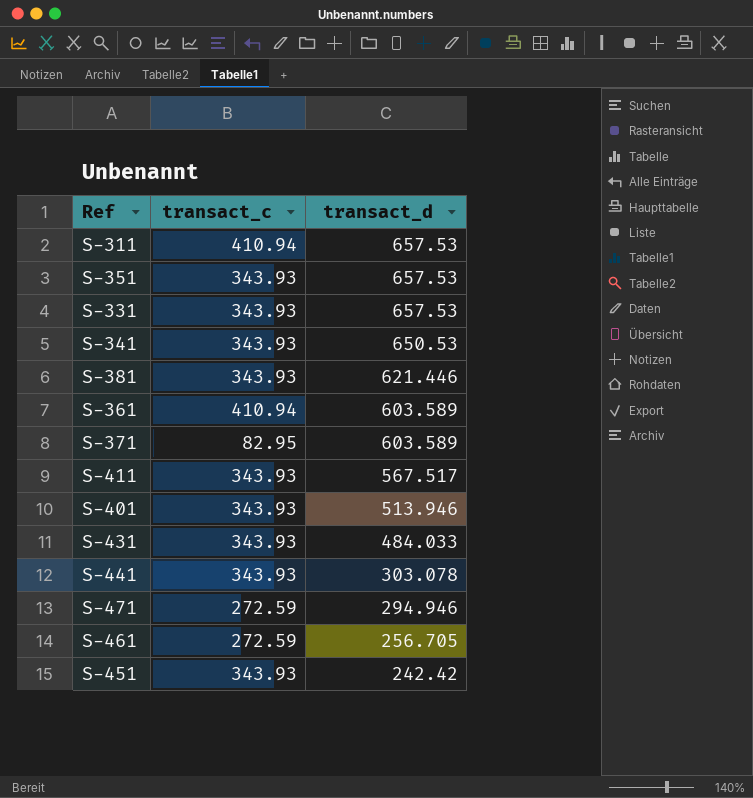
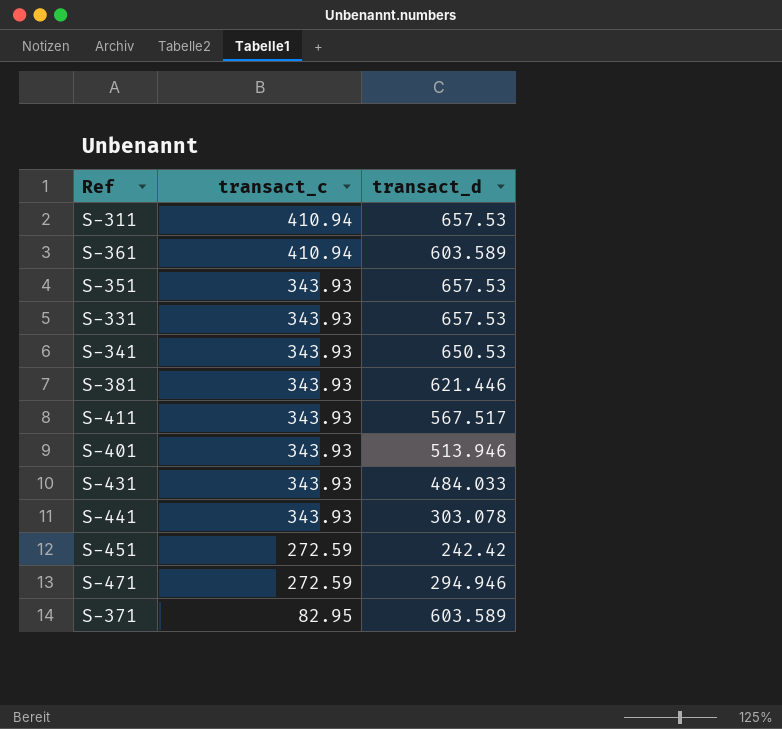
row order: transact_d descending -> transact_c descending
row S-461: 272.59 | 256.705 -> none
S-451 | transact_c: 343.93 -> 272.59

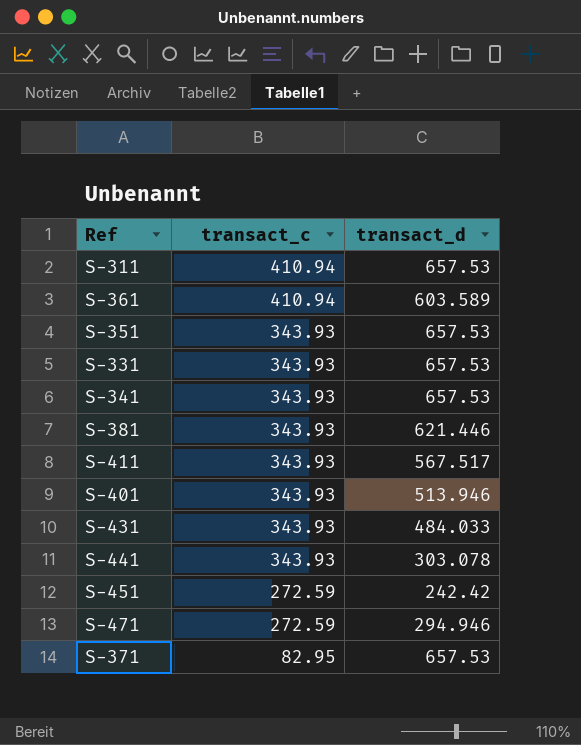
S-341 | transact_d: 650.53 -> 657.53
S-371 | transact_d: 603.589 -> 657.53

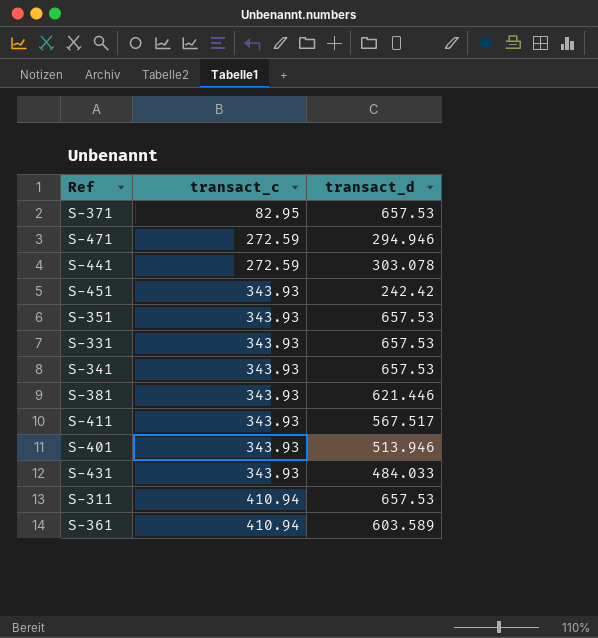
row order: transact_c descending -> transact_c ascending
S-441 | transact_c: 343.93 -> 272.59
S-451 | transact_c: 272.59 -> 343.93

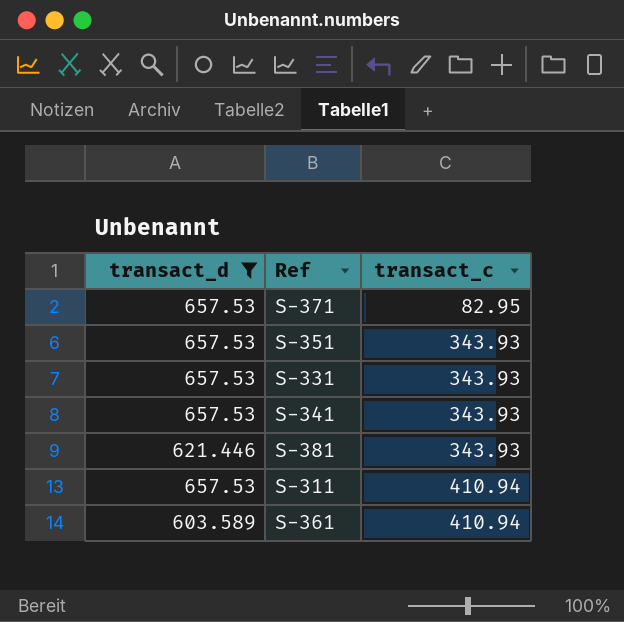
filter: none -> transact_d >= 603.589
column transact_d | position: 3 -> 1

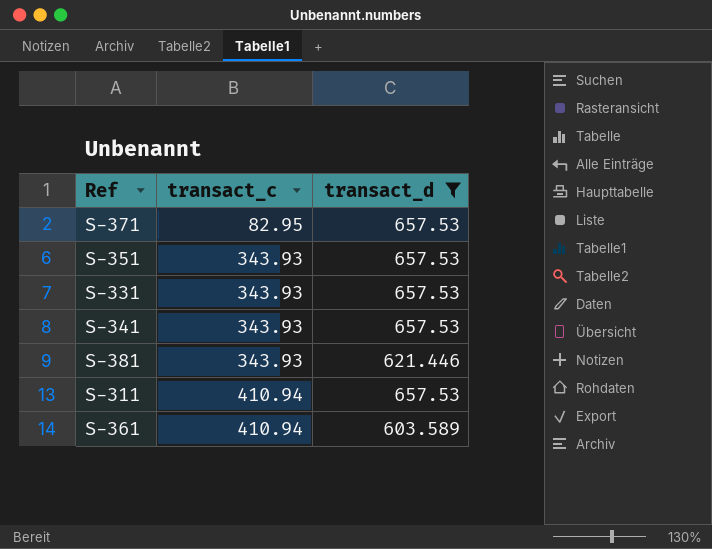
column transact_d | position: 1 -> 3

